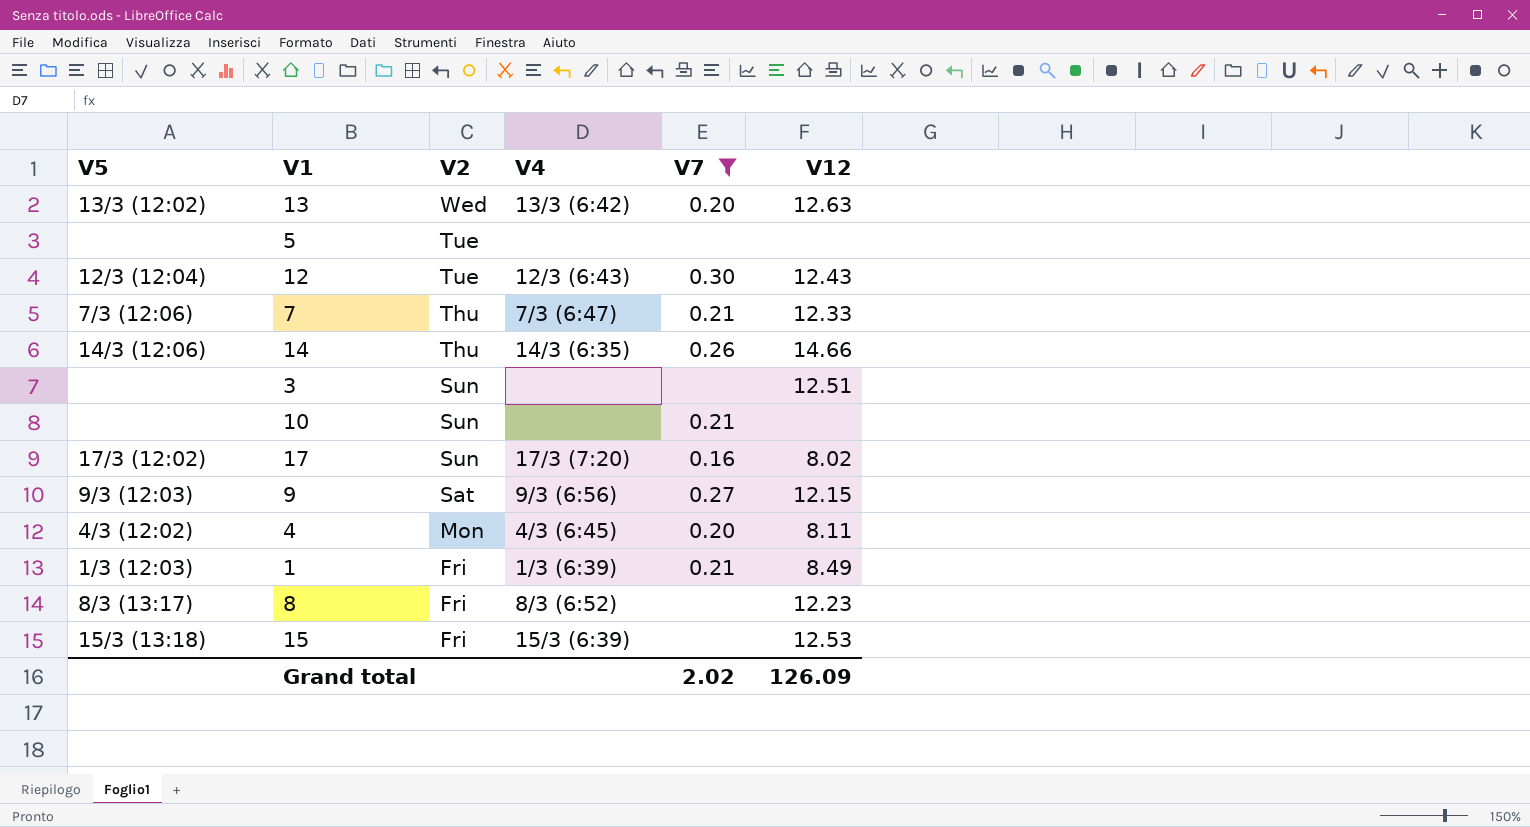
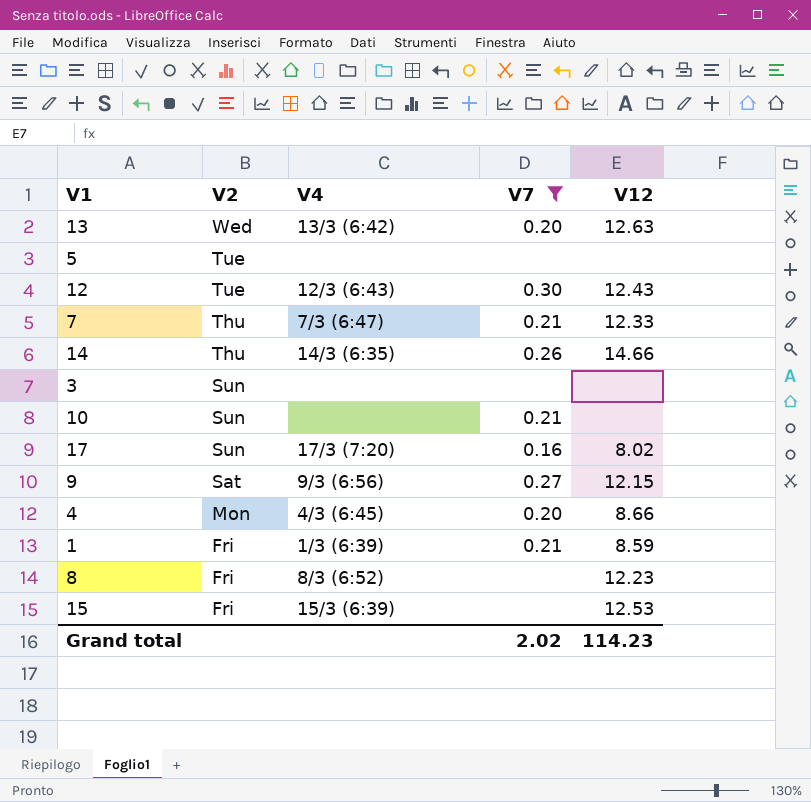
column V5 | position: 1 -> none
3 | V12: 12.51 -> none
4 | V12: 8.11 -> 8.66
1 | V12: 8.49 -> 8.59
Grand total | V12: 126.09 -> 114.23

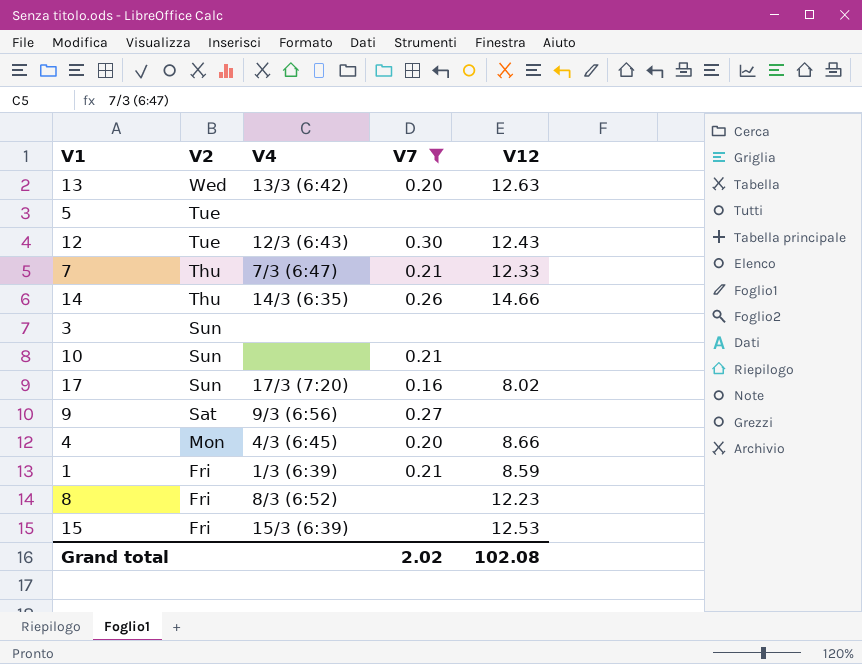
9 | V12: 12.15 -> none
Grand total | V12: 114.23 -> 102.08

